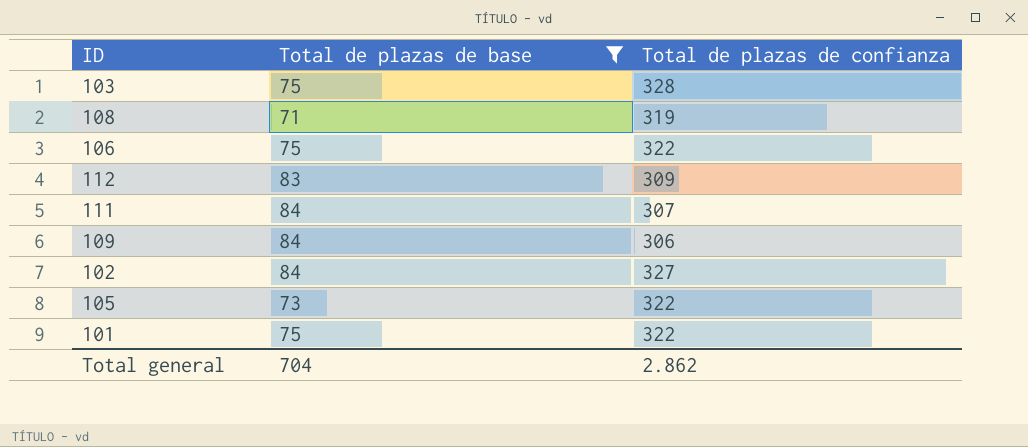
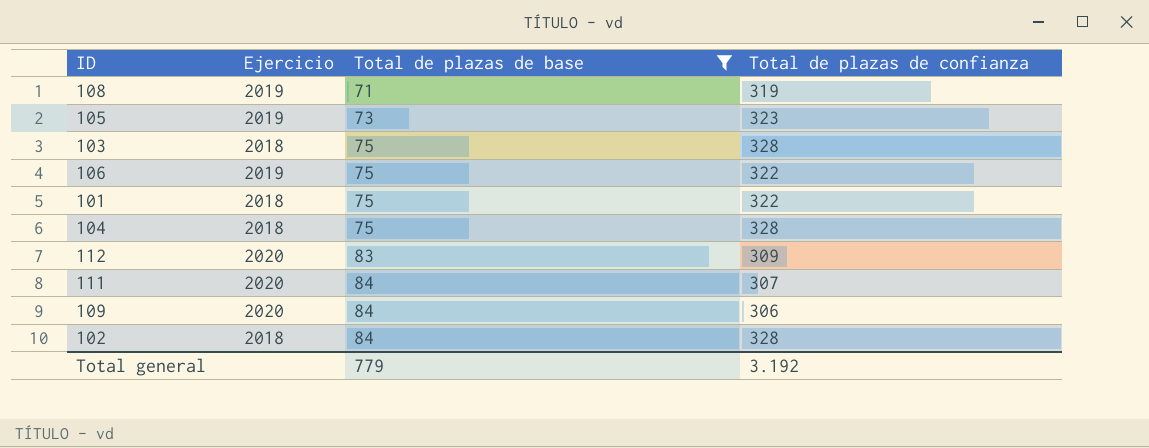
row order: none -> Total de plazas de base ascending
column Ejercicio | position: none -> 2
105 | Total de plazas de confianza: 322 -> 323
row 104: none -> 2018 | 75 | 328
102 | Total de plazas de confianza: 327 -> 328
Total general | Total de plazas de base: 704 -> 779
Total general | Total de plazas de confianza: 2.862 -> 3.192

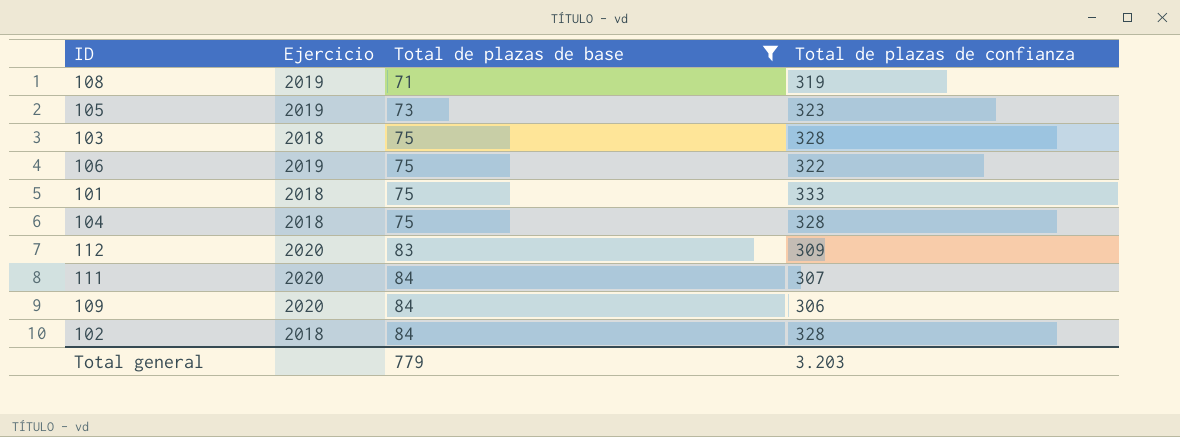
101 | Total de plazas de confianza: 322 -> 333
Total general | Total de plazas de confianza: 3.192 -> 3.203

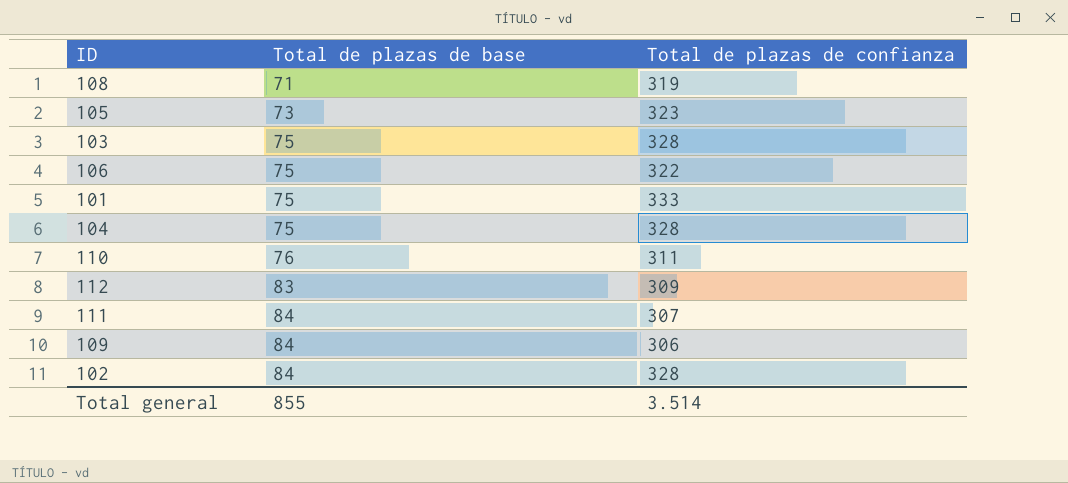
filter: Total de plazas de base != 76 -> none
column Ejercicio | position: 2 -> none
Total general | Total de plazas de base: 779 -> 855
Total general | Total de plazas de confianza: 3.203 -> 3.514

